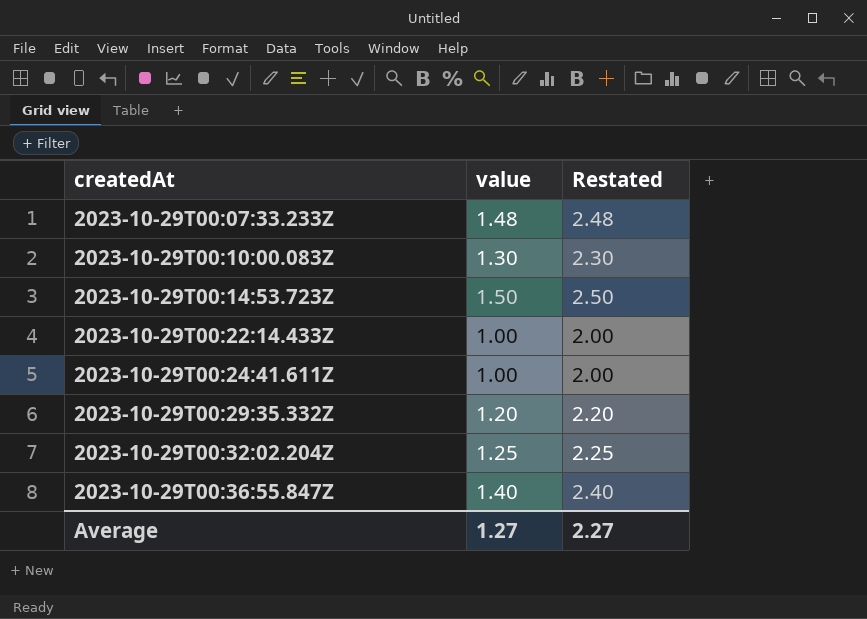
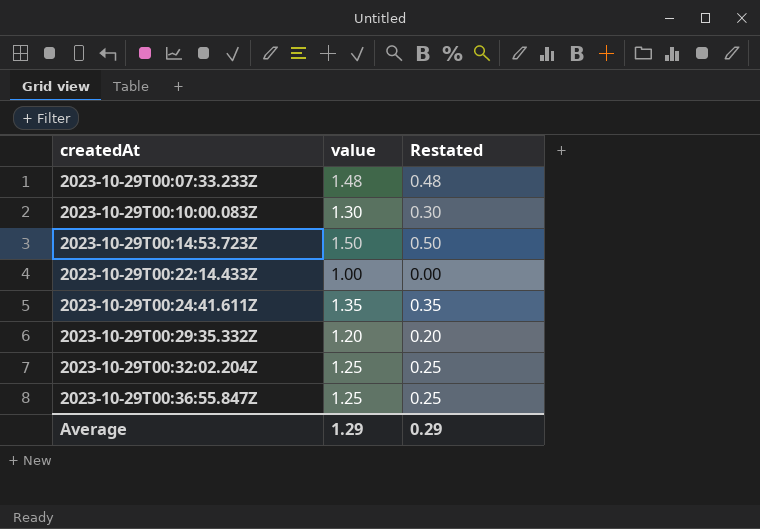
column Restated | formula: [value] + 1 -> [value] - 1
2023-10-29T00:24:41.611Z | value: 1.00 -> 1.35
2023-10-29T00:36:55.847Z | value: 1.40 -> 1.25
Average | value: 1.27 -> 1.29
Average | Restated: 2.27 -> 0.29

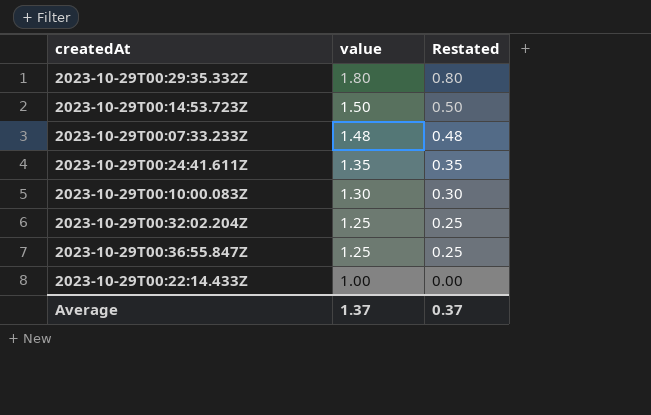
row order: createdAt ascending -> value descending
2023-10-29T00:29:35.332Z | value: 1.20 -> 1.80
2023-10-29T00:29:35.332Z | Restated: 0.20 -> 0.80
Average | value: 1.29 -> 1.37
Average | Restated: 0.29 -> 0.37

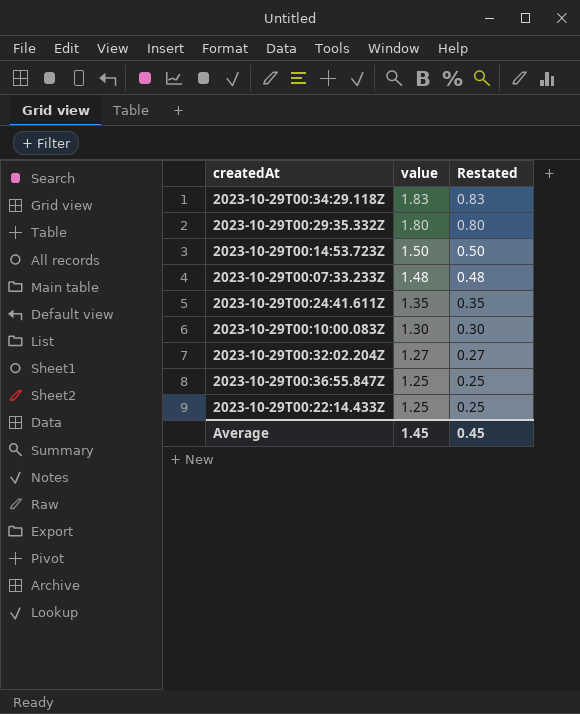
row 2023-10-29T00:34:29.118Z: none -> 1.83 | 0.83
2023-10-29T00:32:02.204Z | value: 1.25 -> 1.27
2023-10-29T00:32:02.204Z | Restated: 0.25 -> 0.27
2023-10-29T00:22:14.433Z | value: 1.00 -> 1.25
2023-10-29T00:22:14.433Z | Restated: 0.00 -> 0.25
Average | value: 1.37 -> 1.45
Average | Restated: 0.37 -> 0.45

